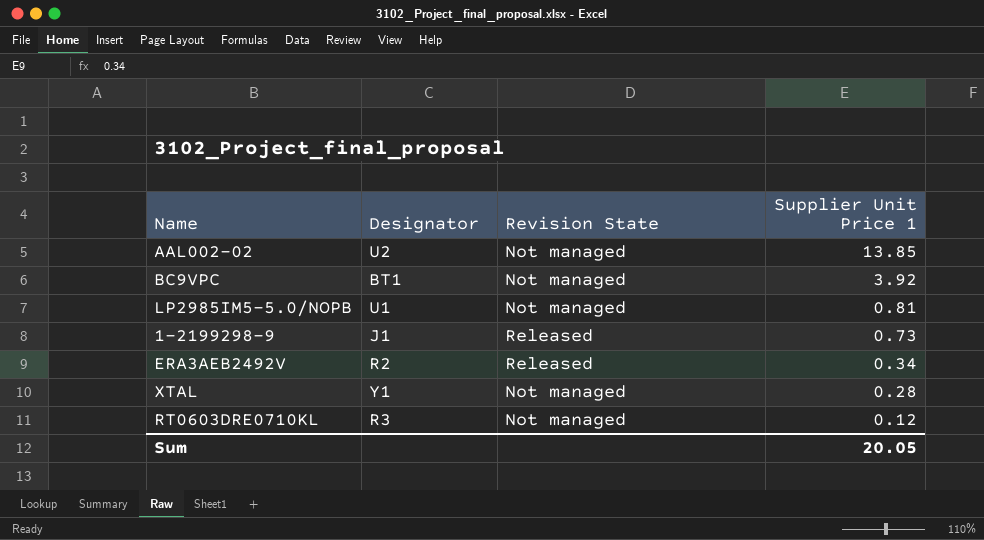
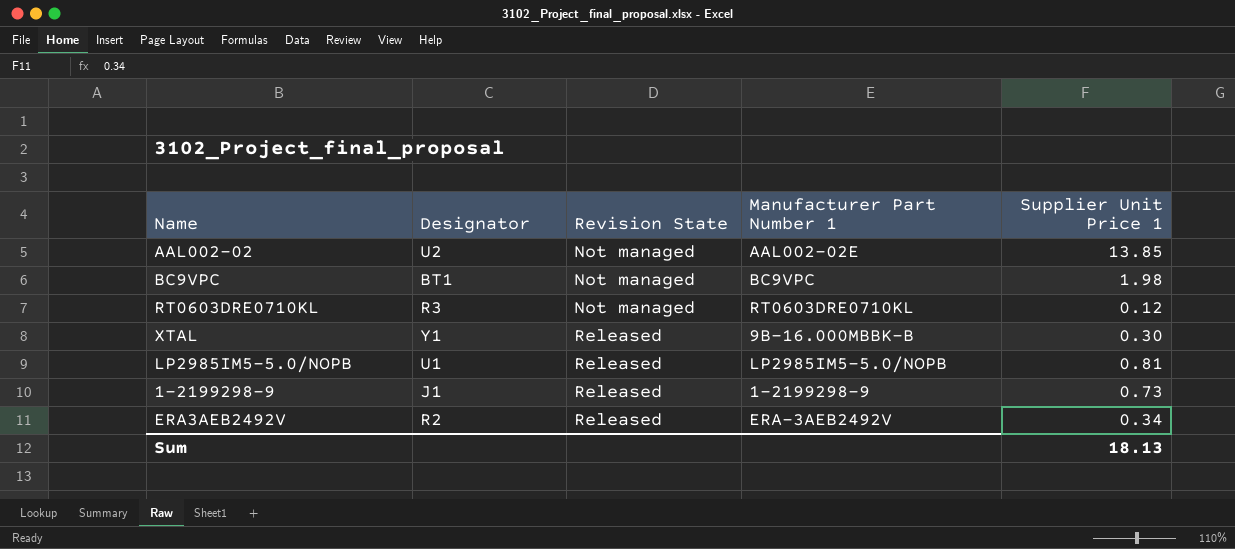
row order: Supplier Unit Price 1 descending -> Revision State ascending
column Manufacturer Part Number 1 | position: none -> 4
BC9VPC | Supplier Unit Price 1: 3.92 -> 1.98
XTAL | Revision State: Not managed -> Released
XTAL | Supplier Unit Price 1: 0.28 -> 0.30
LP2985IM5-5.0/NOPB | Revision State: Not managed -> Released
Sum | Supplier Unit Price 1: 20.05 -> 18.13

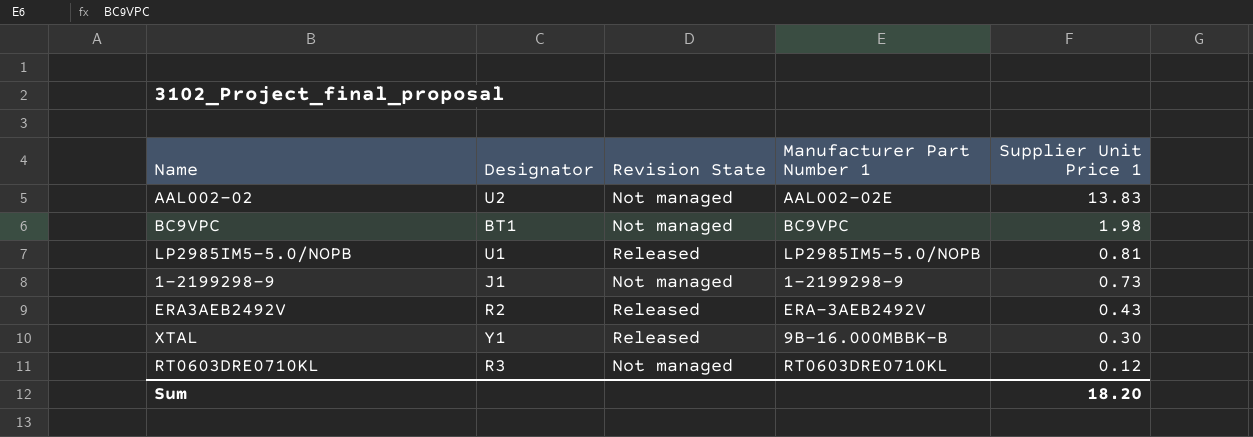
row order: Revision State ascending -> Supplier Unit Price 1 descending
AAL002-02 | Supplier Unit Price 1: 13.85 -> 13.83
1-2199298-9 | Revision State: Released -> Not managed
ERA3AEB2492V | Supplier Unit Price 1: 0.34 -> 0.43
Sum | Supplier Unit Price 1: 18.13 -> 18.20

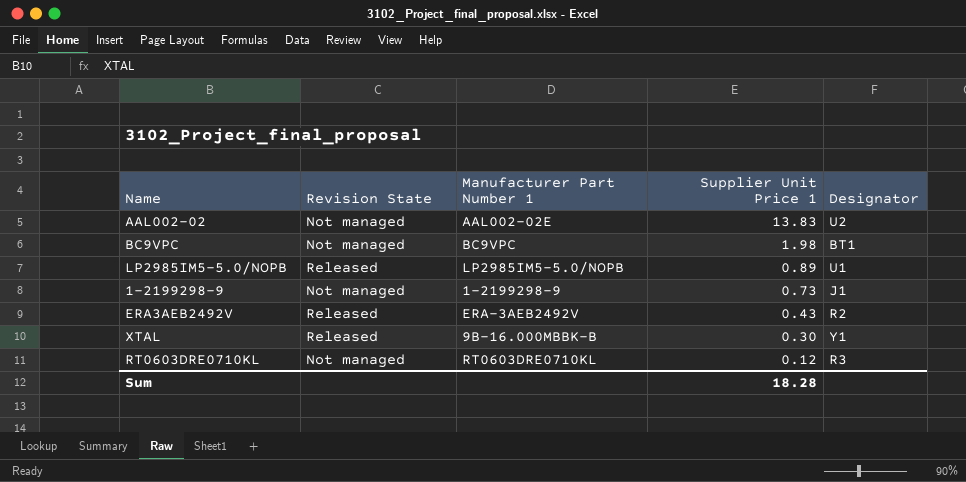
column Designator | position: 2 -> 5
LP2985IM5-5.0/NOPB | Supplier Unit Price 1: 0.81 -> 0.89
Sum | Supplier Unit Price 1: 18.20 -> 18.28

